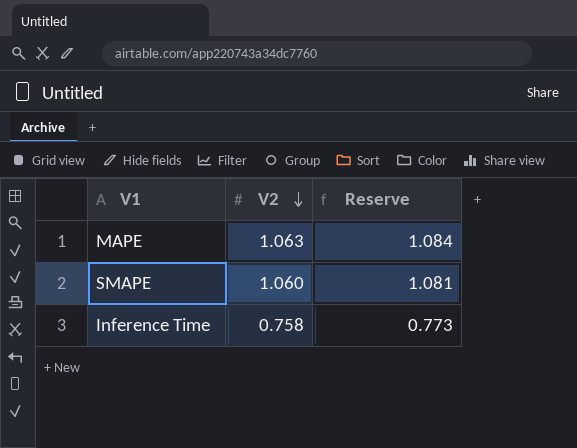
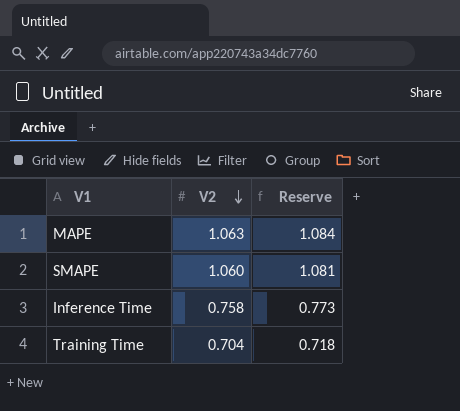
row Training Time: none -> 0.704 | 0.718

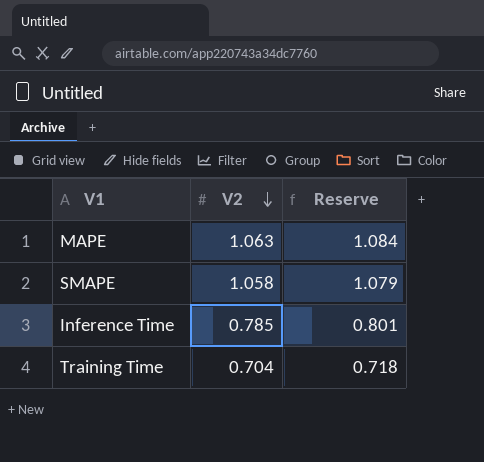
SMAPE | V2: 1.060 -> 1.058
SMAPE | Reserve: 1.081 -> 1.079
Inference Time | V2: 0.758 -> 0.785
Inference Time | Reserve: 0.773 -> 0.801

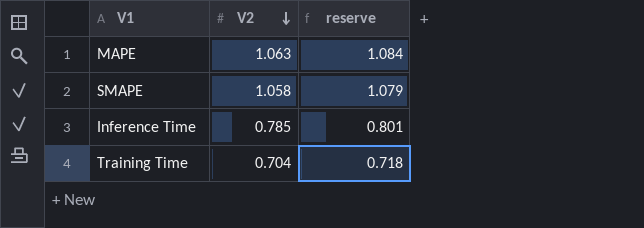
column name: Reserve -> reserve

